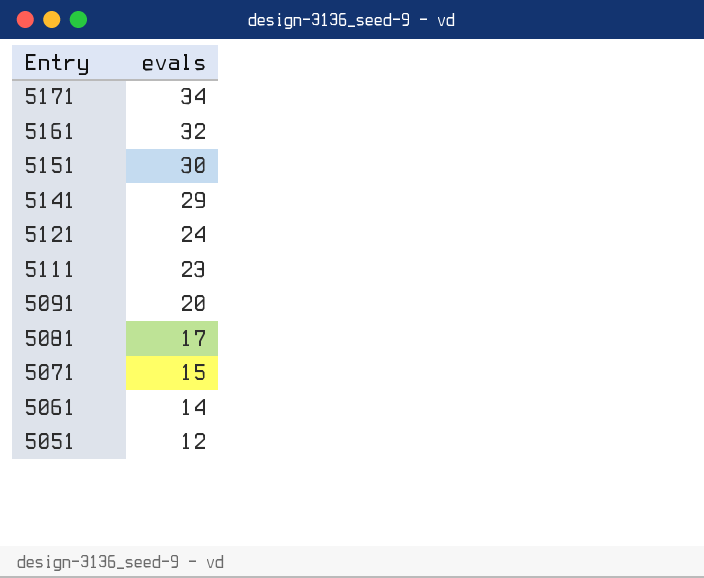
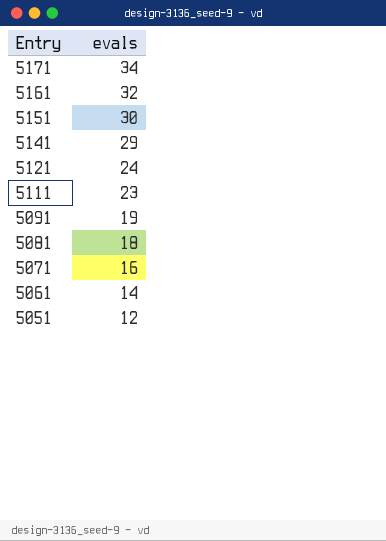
5091 | evals: 20 -> 19
5081 | evals: 17 -> 18
5071 | evals: 15 -> 16

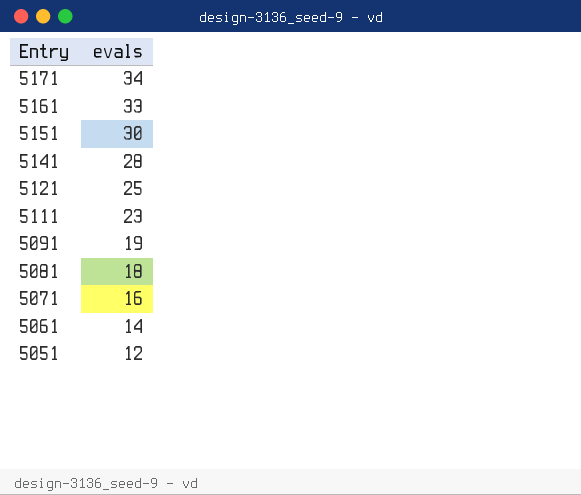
5161 | evals: 32 -> 33
5141 | evals: 29 -> 28
5121 | evals: 24 -> 25

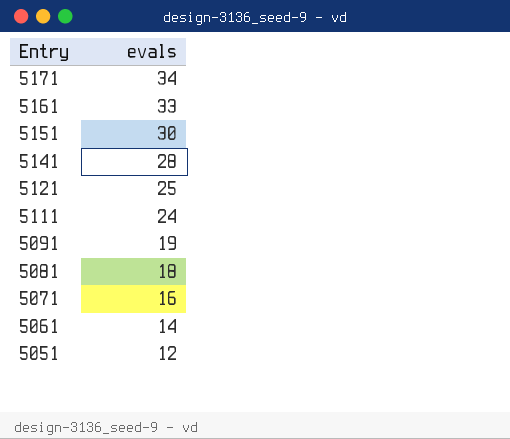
5111 | evals: 23 -> 24

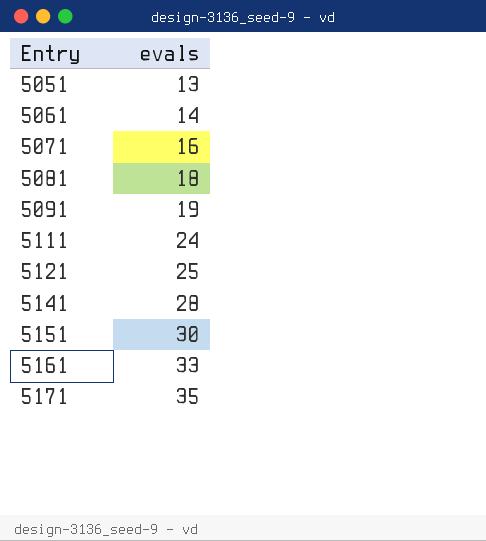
row order: Entry descending -> Entry ascending
5051 | evals: 12 -> 13
5171 | evals: 34 -> 35

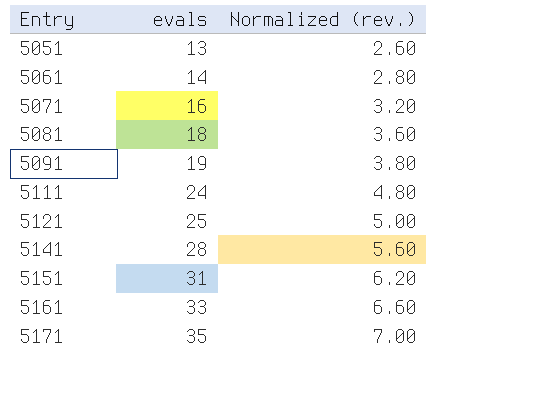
column Normalized (rev.) | formula: none -> [evals] * 0.2
5151 | evals: 30 -> 31

